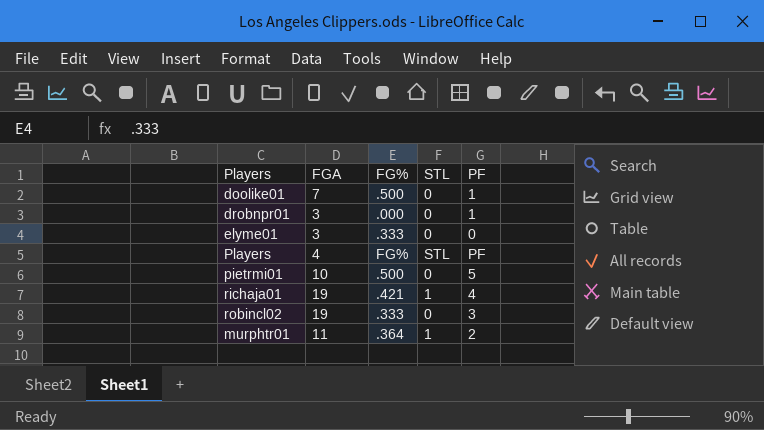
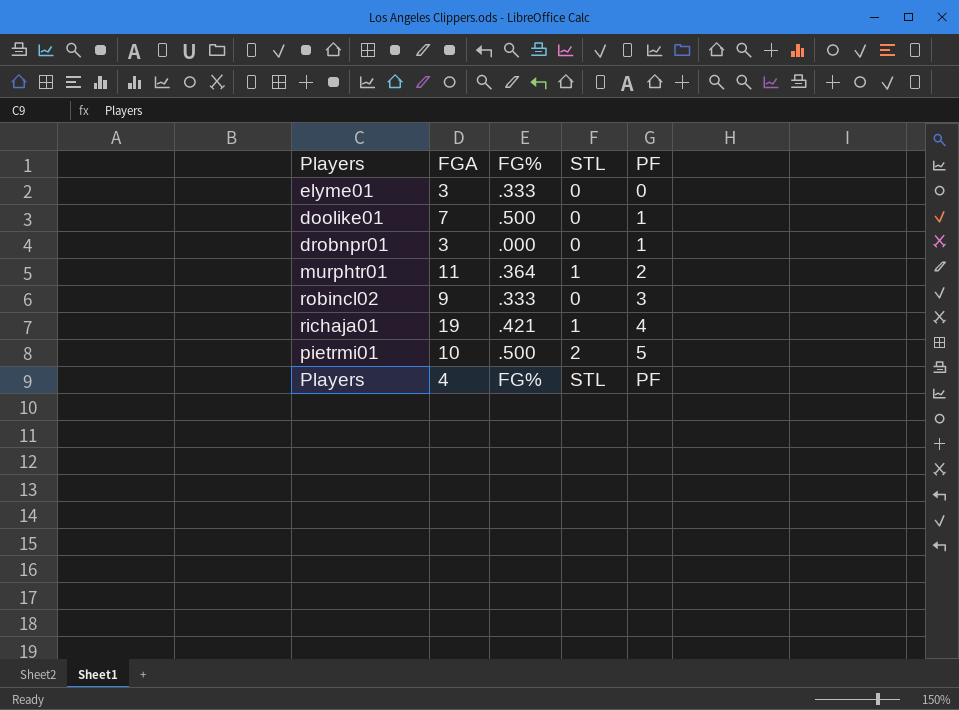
row order: none -> PF ascending
robincl02 | FGA: 19 -> 9
pietrmi01 | STL: 0 -> 2

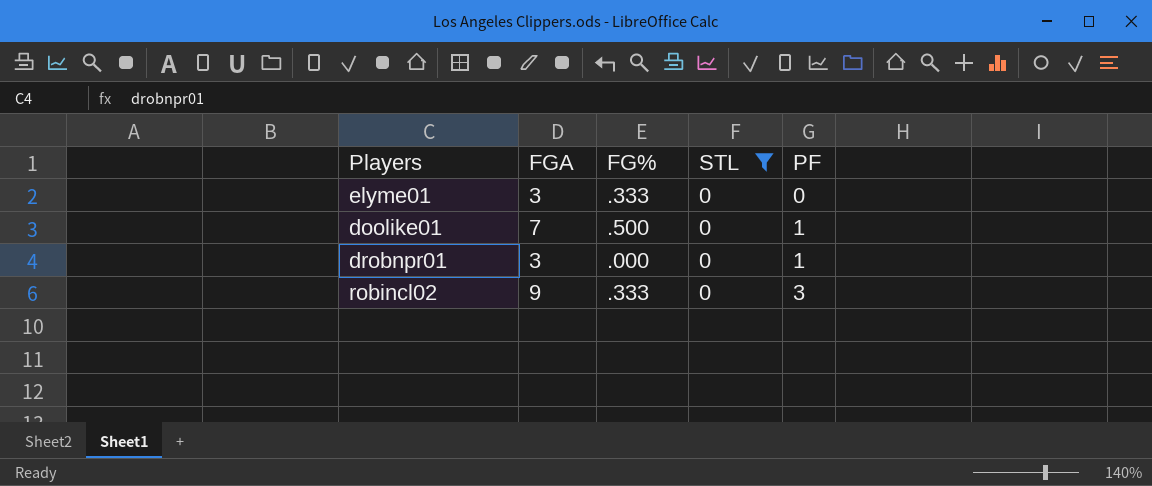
filter: none -> STL = 0

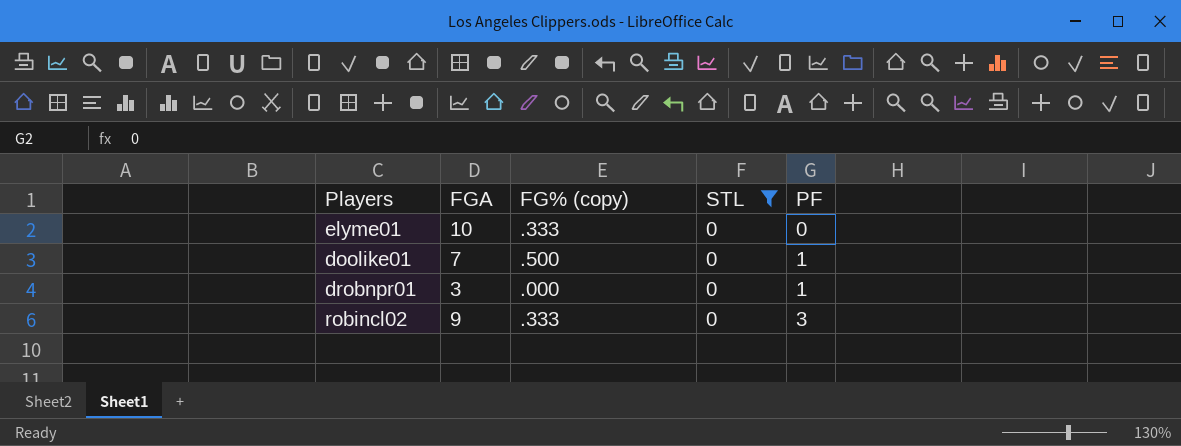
column name: FG% -> FG% (copy)
elyme01 | FGA: 3 -> 10

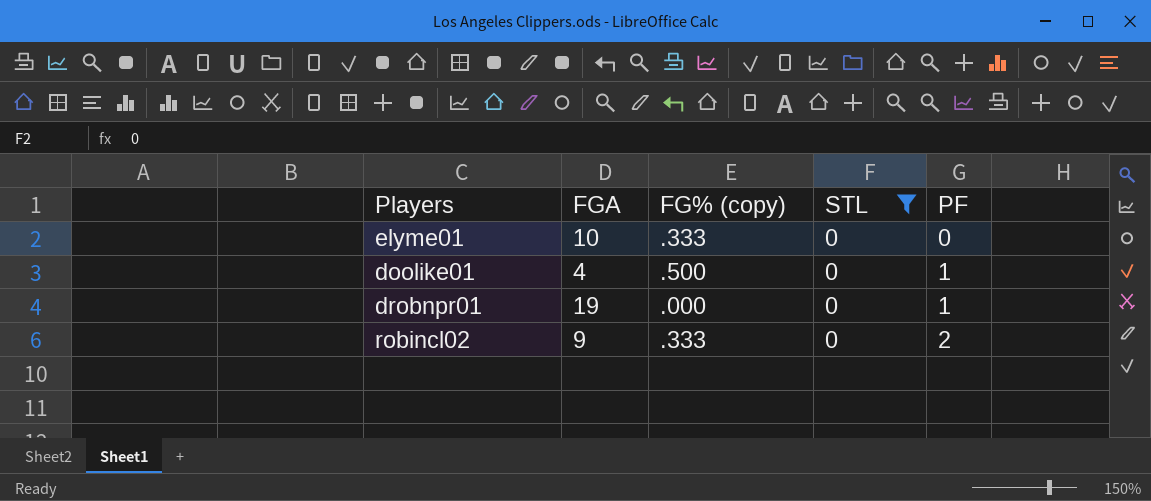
doolike01 | FGA: 7 -> 4
drobnpr01 | FGA: 3 -> 19
robincl02 | PF: 3 -> 2

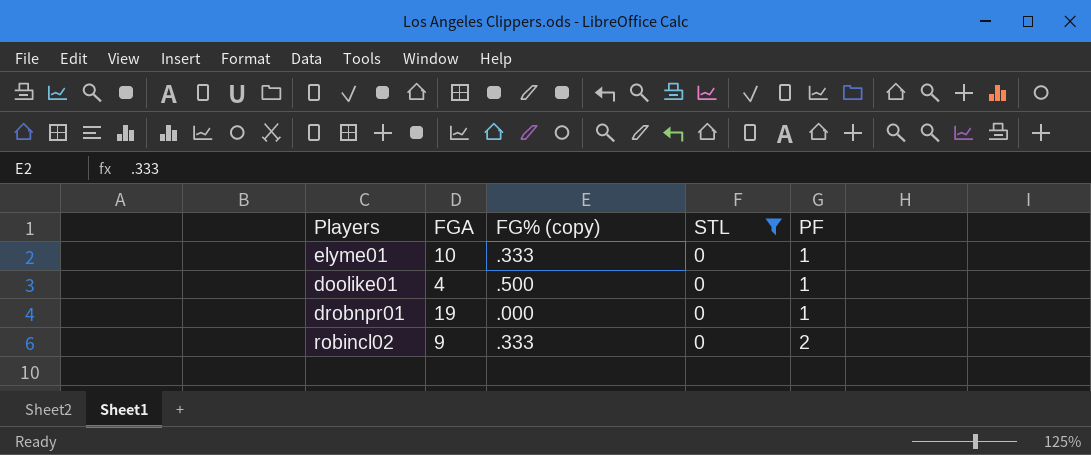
elyme01 | PF: 0 -> 1

